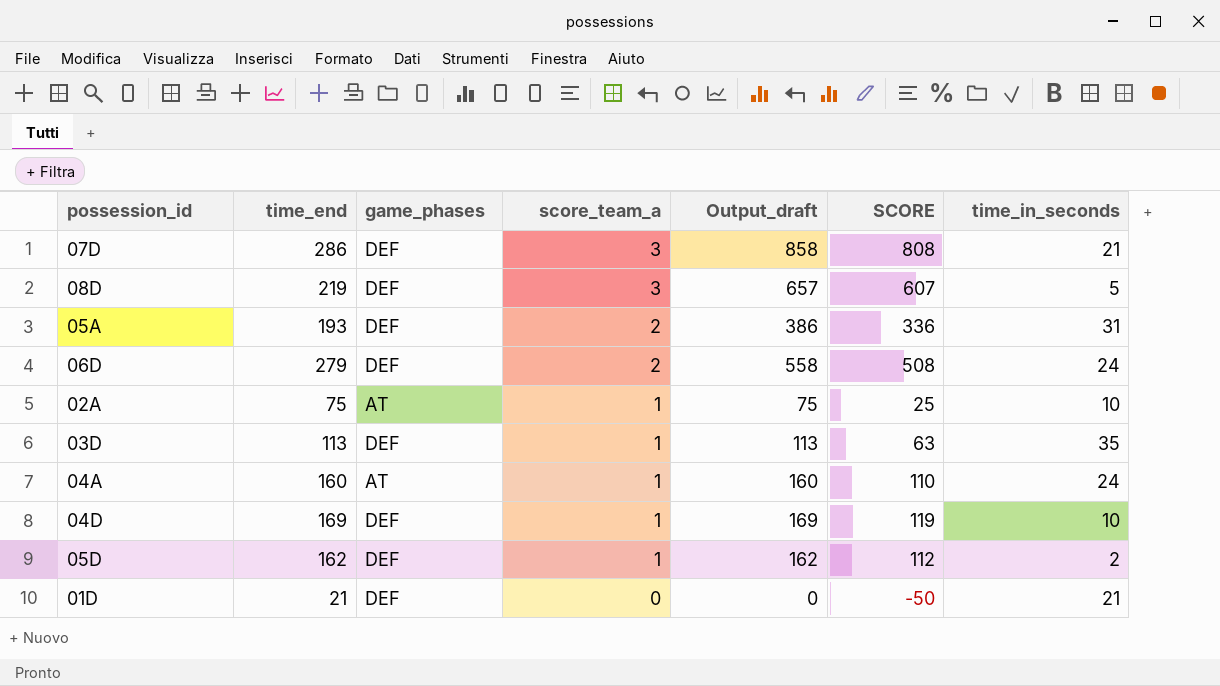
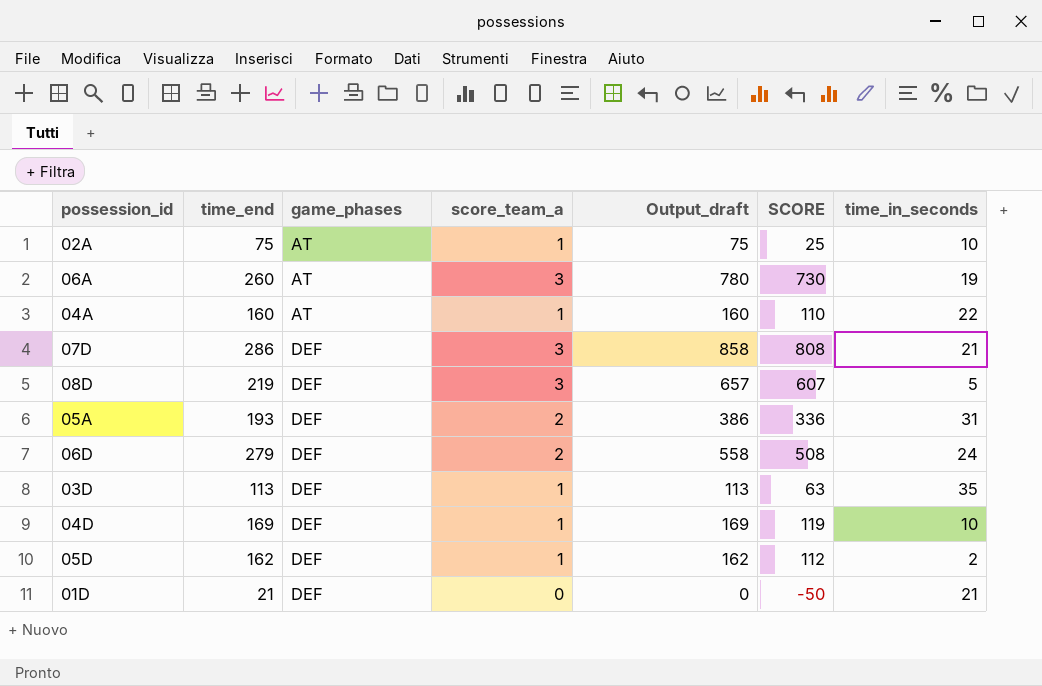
row order: score_team_a descending -> game_phases ascending
row 06A: none -> 260 | AT | 3 | 780 | 730 | 19
04A | time_in_seconds: 24 -> 22

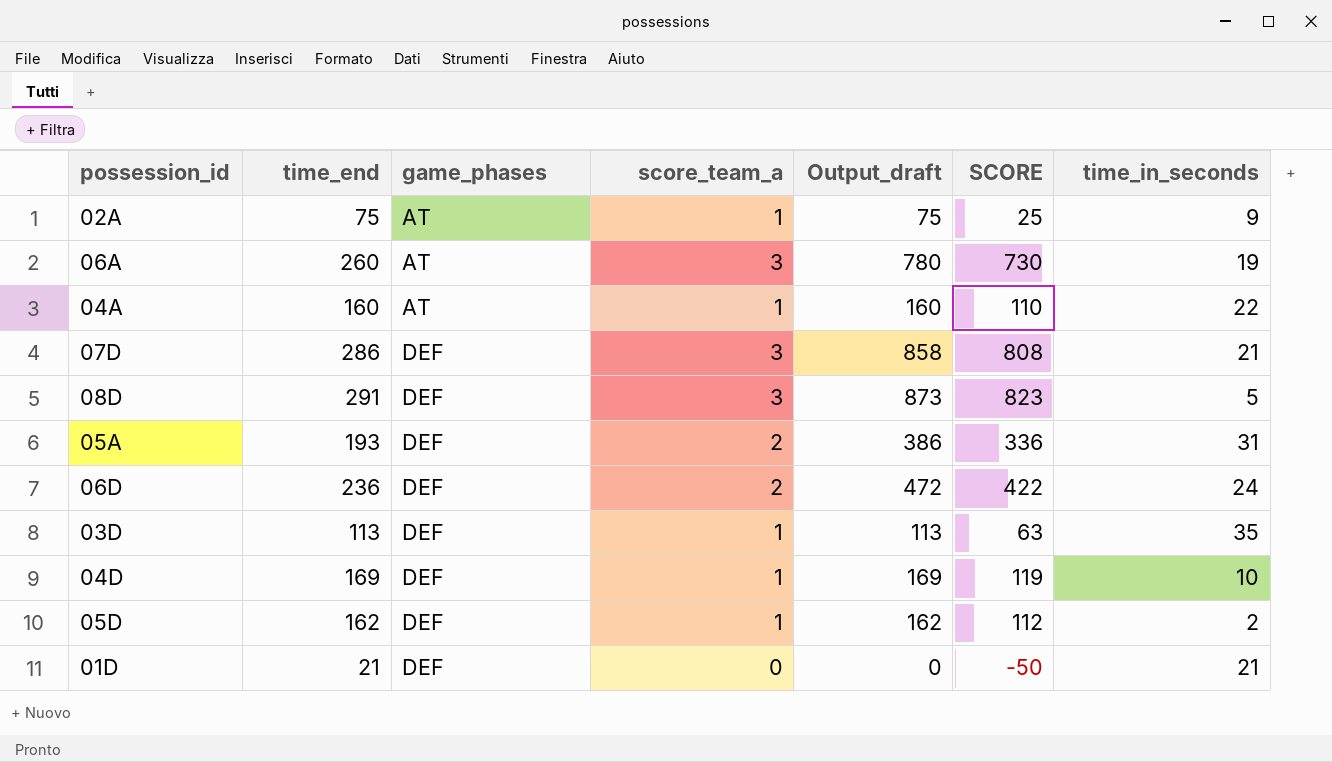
02A | time_in_seconds: 10 -> 9
08D | time_end: 219 -> 291
08D | Output_draft: 657 -> 873
08D | SCORE: 607 -> 823
06D | time_end: 279 -> 236
06D | Output_draft: 558 -> 472
06D | SCORE: 508 -> 422

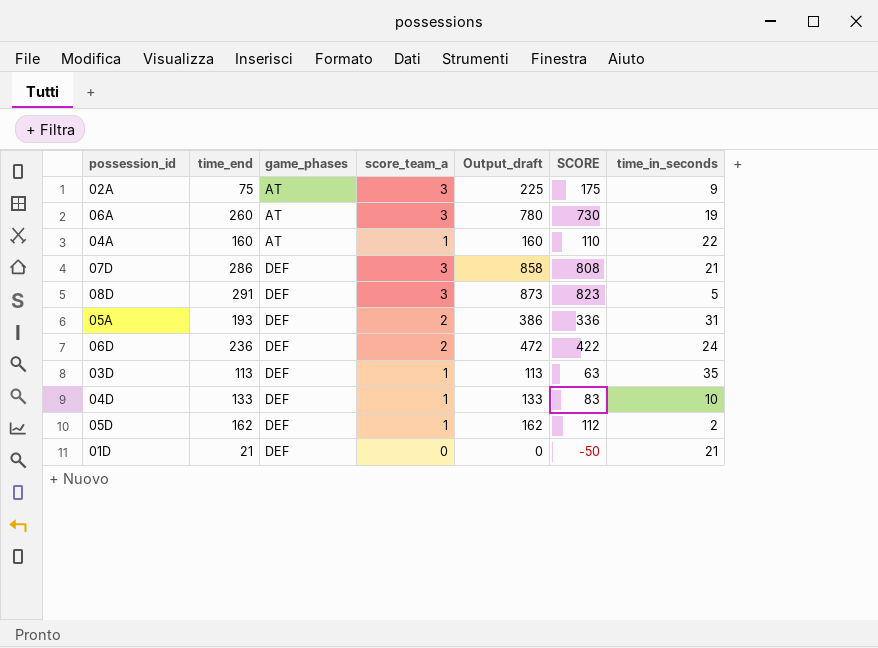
02A | score_team_a: 1 -> 3
02A | Output_draft: 75 -> 225
02A | SCORE: 25 -> 175
04D | time_end: 169 -> 133
04D | Output_draft: 169 -> 133
04D | SCORE: 119 -> 83

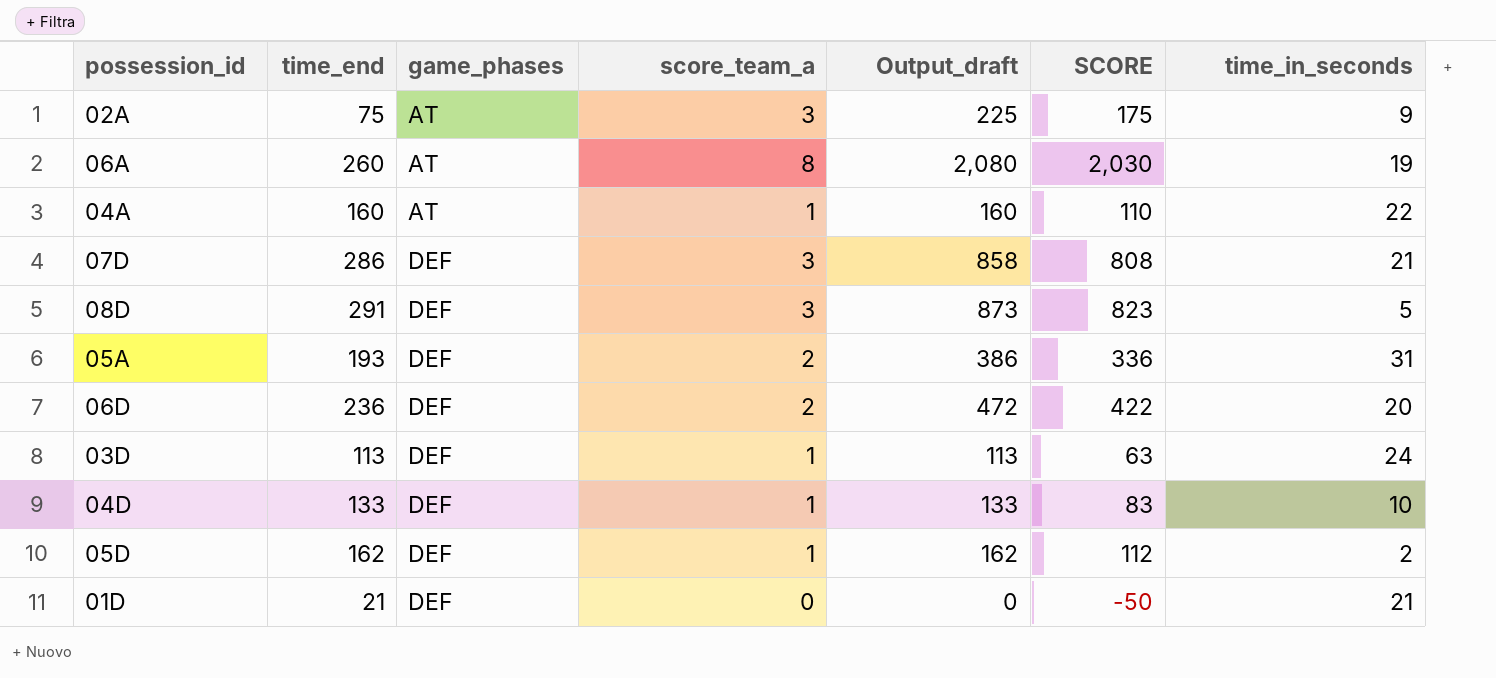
06A | score_team_a: 3 -> 8
06A | Output_draft: 780 -> 2,080
06A | SCORE: 730 -> 2,030
06D | time_in_seconds: 24 -> 20
03D | time_in_seconds: 35 -> 24

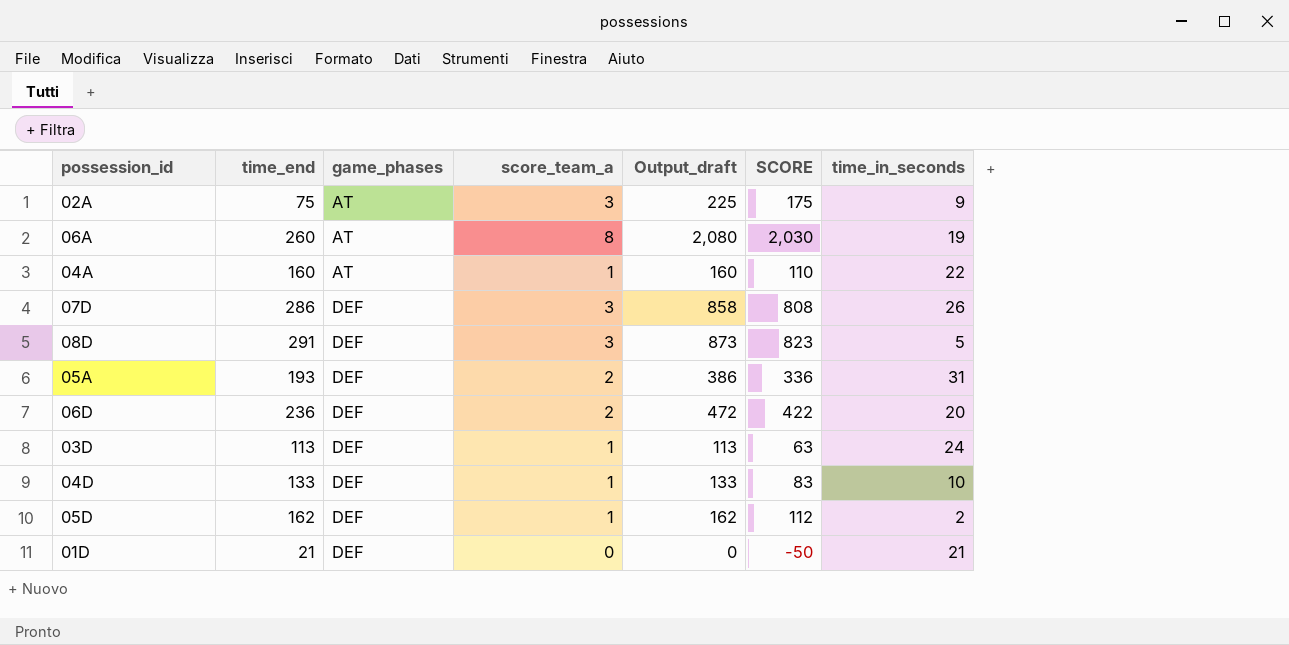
07D | time_in_seconds: 21 -> 26

